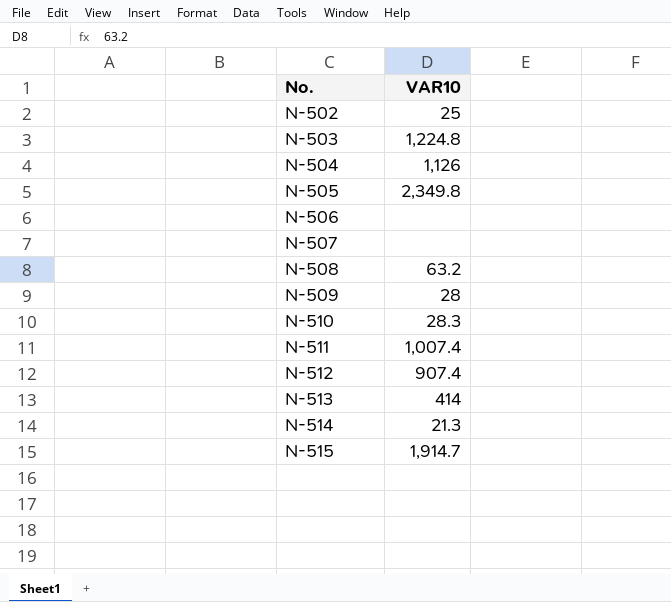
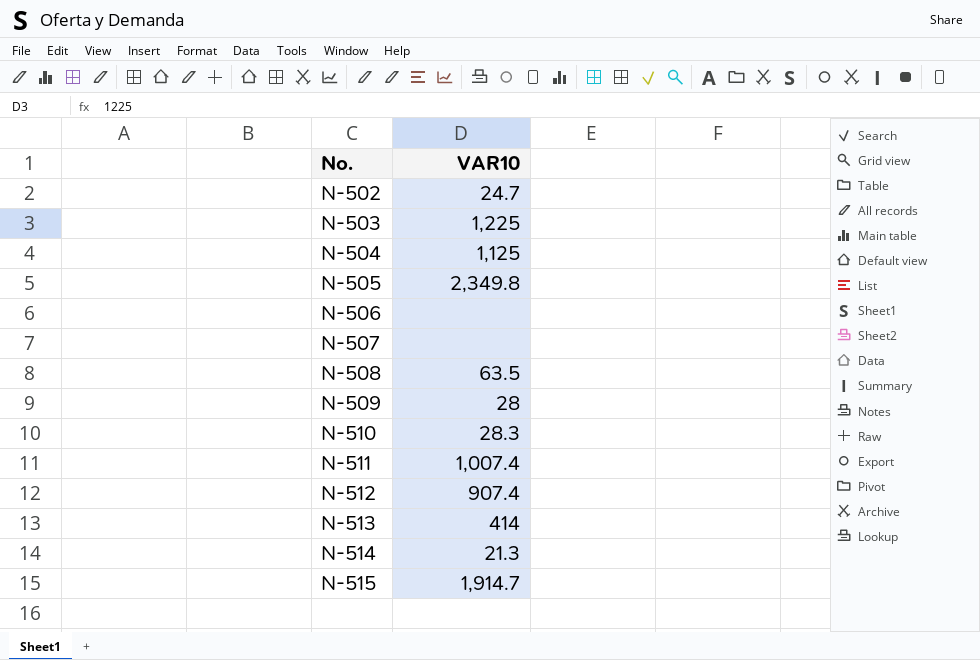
N-502 | VAR10: 25 -> 24.7
N-503 | VAR10: 1,224.8 -> 1,225
N-504 | VAR10: 1,126 -> 1,125
N-508 | VAR10: 63.2 -> 63.5

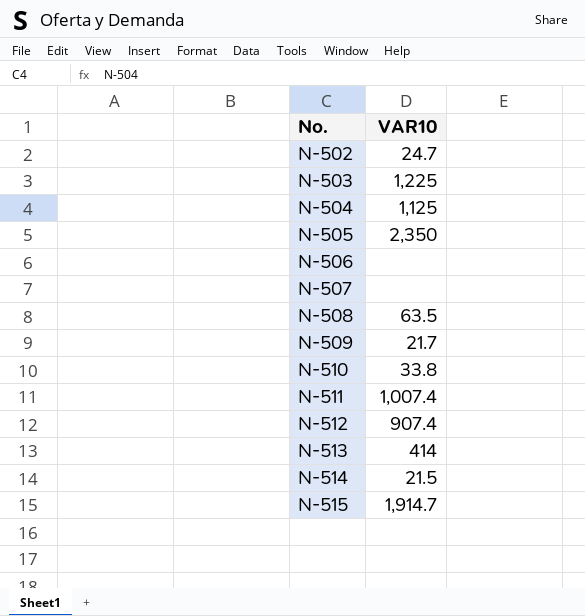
N-505 | VAR10: 2,349.8 -> 2,350
N-509 | VAR10: 28 -> 21.7
N-510 | VAR10: 28.3 -> 33.8
N-514 | VAR10: 21.3 -> 21.5

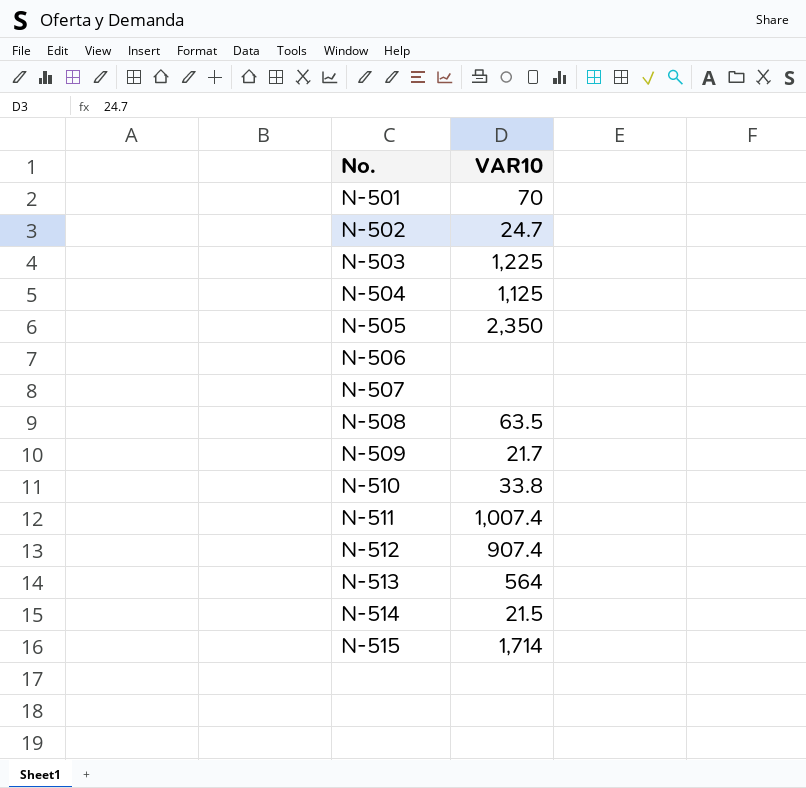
row N-501: none -> 70
N-513 | VAR10: 414 -> 564
N-515 | VAR10: 1,914.7 -> 1,714

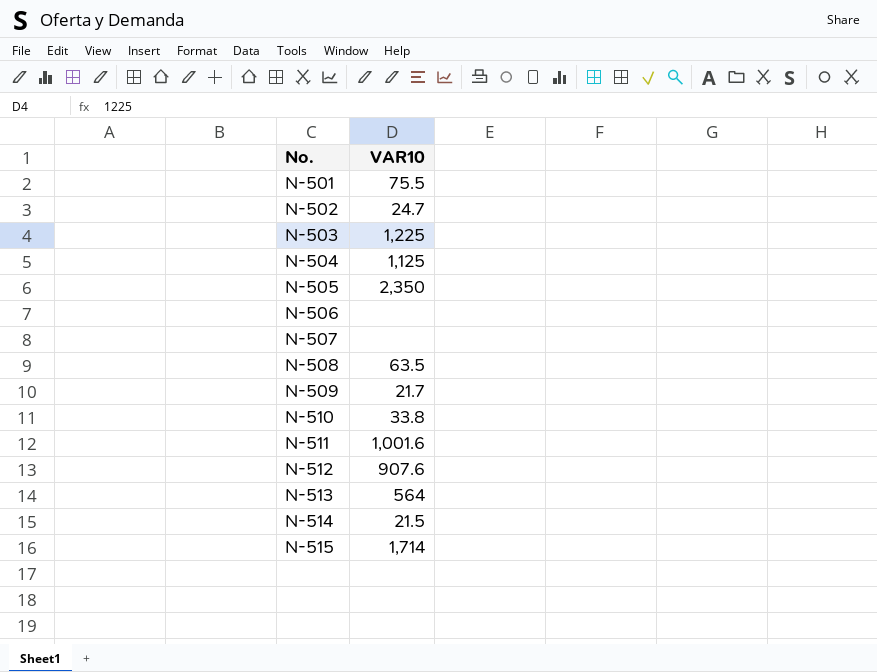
N-501 | VAR10: 70 -> 75.5
N-511 | VAR10: 1,007.4 -> 1,001.6
N-512 | VAR10: 907.4 -> 907.6

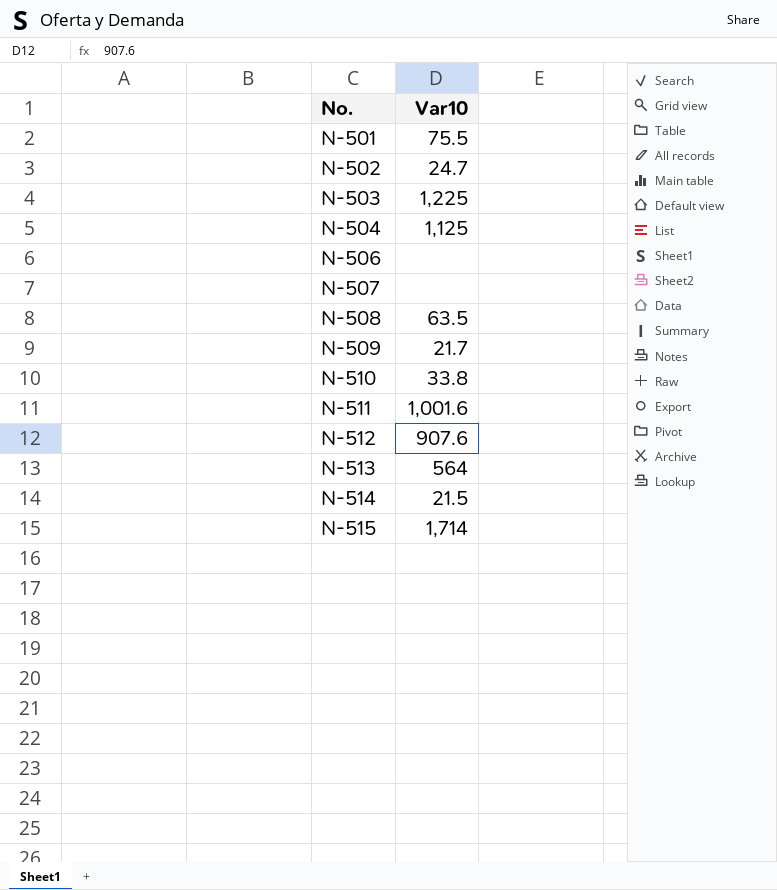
column name: VAR10 -> Var10
row N-505: 2,350 -> none

